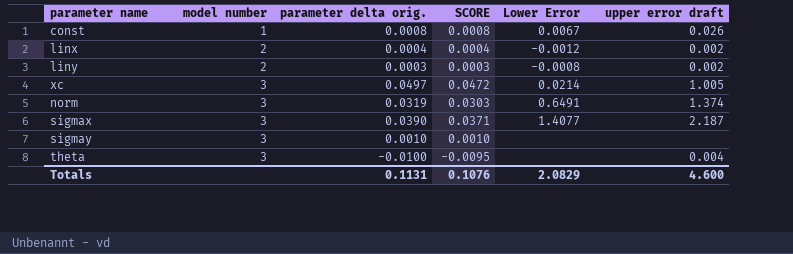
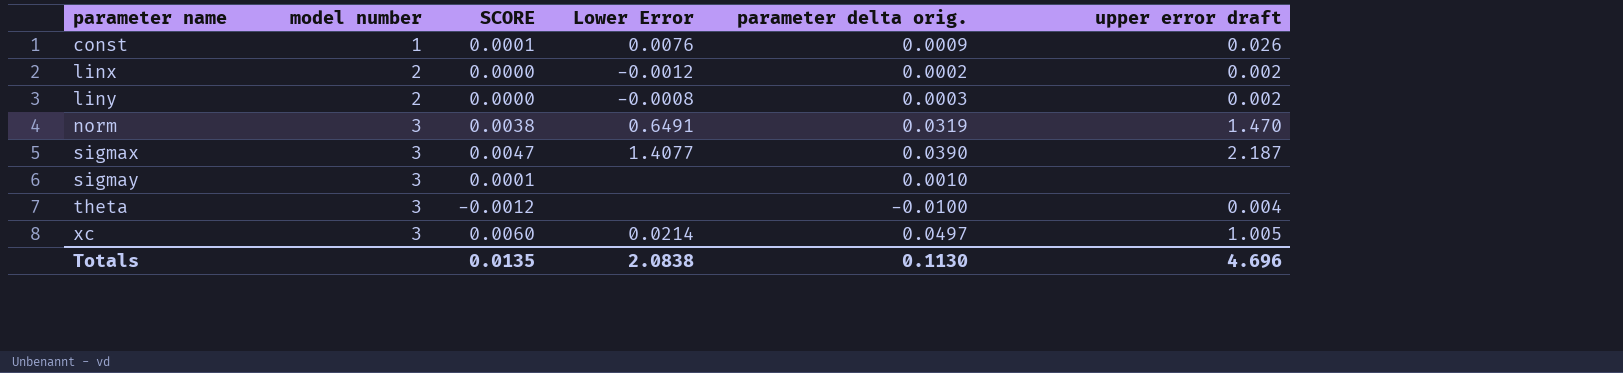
row order: model number ascending -> parameter name ascending
column SCORE | formula: [parameter delta orig.] * 0.95 -> [parameter delta orig.] * 0.12
column parameter delta orig. | position: 3 -> 5
const | Lower Error: 0.0067 -> 0.0076
const | parameter delta orig.: 0.0008 -> 0.0009
linx | parameter delta orig.: 0.0004 -> 0.0002
norm | upper error draft: 1.374 -> 1.470
Totals | SCORE: 0.1076 -> 0.0135
Totals | Lower Error: 2.0829 -> 2.0838
Totals | parameter delta orig.: 0.1131 -> 0.1130
Totals | upper error draft: 4.600 -> 4.696

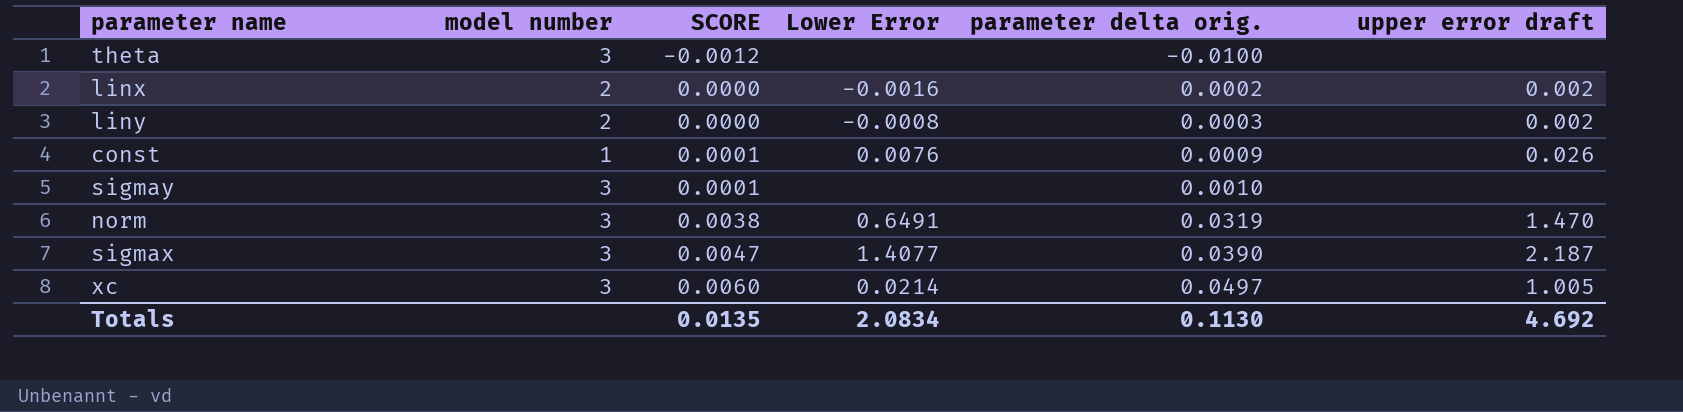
row order: parameter name ascending -> SCORE ascending
theta | upper error draft: 0.004 -> none
linx | Lower Error: -0.0012 -> -0.0016
Totals | Lower Error: 2.0838 -> 2.0834
Totals | upper error draft: 4.696 -> 4.692

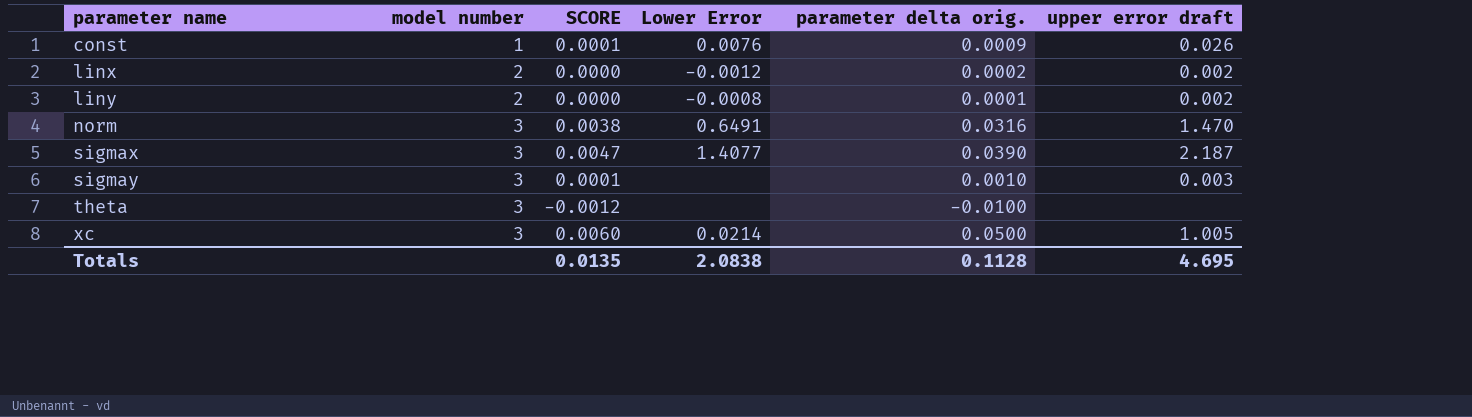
row order: SCORE ascending -> parameter name ascending
linx | Lower Error: -0.0016 -> -0.0012
liny | parameter delta orig.: 0.0003 -> 0.0001
norm | parameter delta orig.: 0.0319 -> 0.0316
sigmay | upper error draft: none -> 0.003
xc | parameter delta orig.: 0.0497 -> 0.0500
Totals | Lower Error: 2.0834 -> 2.0838
Totals | parameter delta orig.: 0.1130 -> 0.1128
Totals | upper error draft: 4.692 -> 4.695

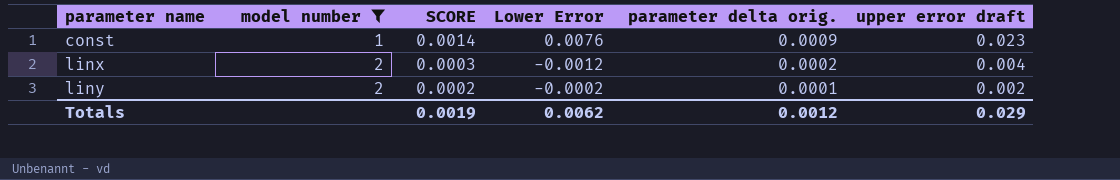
filter: none -> model number != 3
column SCORE | formula: [parameter delta orig.] * 0.12 -> [parameter delta orig.] * 1.5
const | upper error draft: 0.026 -> 0.023
linx | upper error draft: 0.002 -> 0.004
liny | Lower Error: -0.0008 -> -0.0002
Totals | SCORE: 0.0135 -> 0.0019
Totals | Lower Error: 2.0838 -> 0.0062
Totals | parameter delta orig.: 0.1128 -> 0.0012
Totals | upper error draft: 4.695 -> 0.029

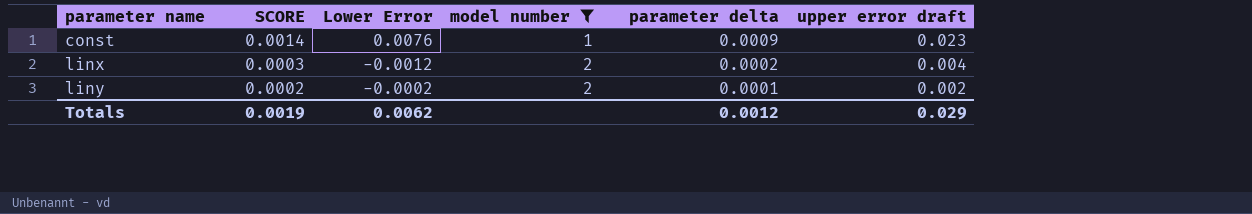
column model number | position: 2 -> 4
column name: parameter delta orig. -> parameter delta

